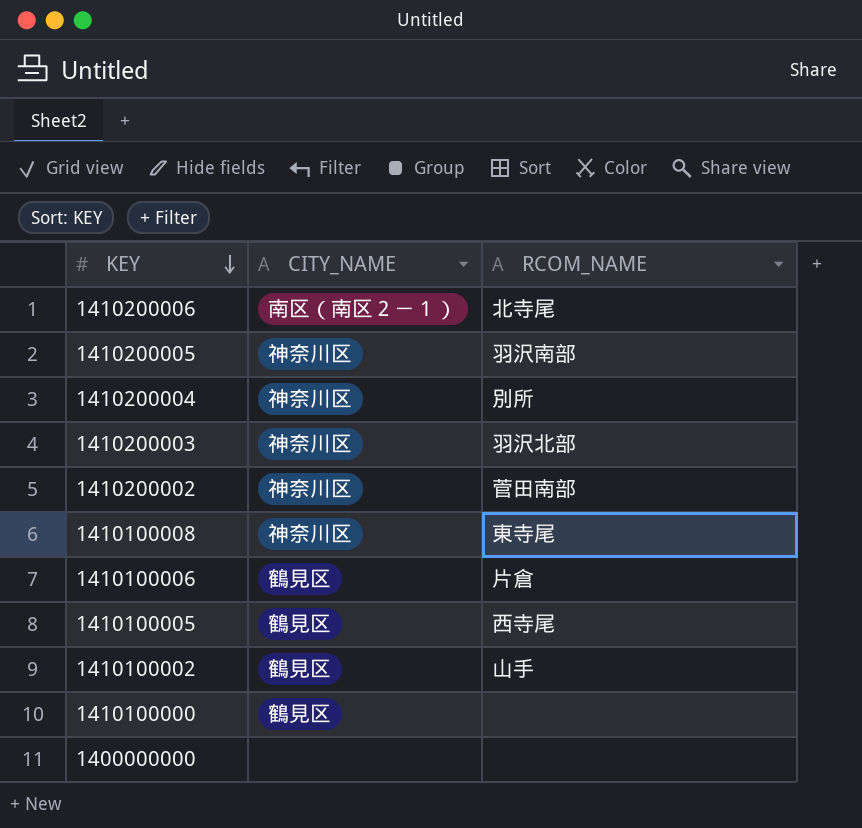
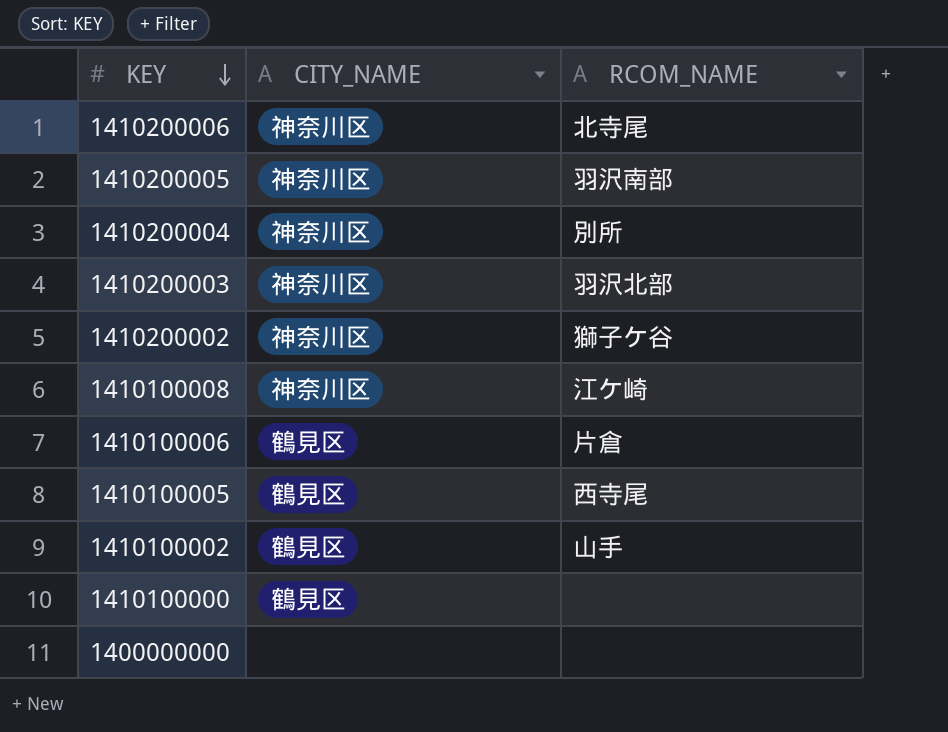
1410200006 | CITY_NAME: 南区（南区２－１） -> 神奈川区
1410200002 | RCOM_NAME: 菅田南部 -> 獅子ケ谷
1410100008 | RCOM_NAME: 東寺尾 -> 江ケ崎

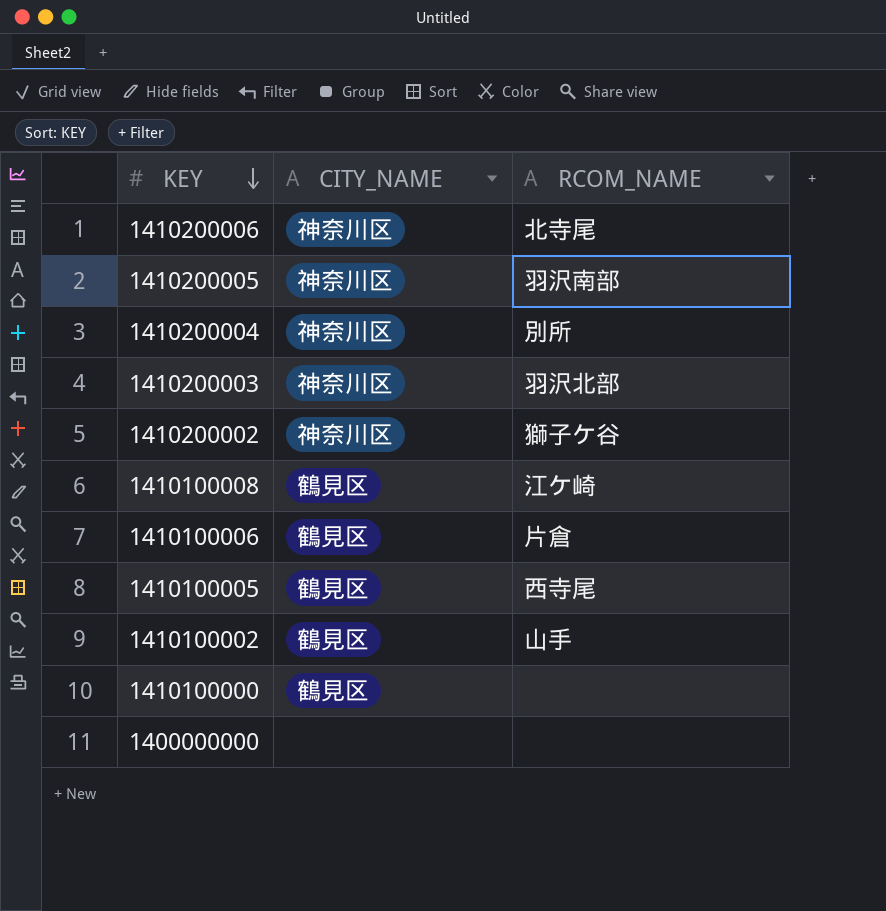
1410100008 | CITY_NAME: 神奈川区 -> 鶴見区

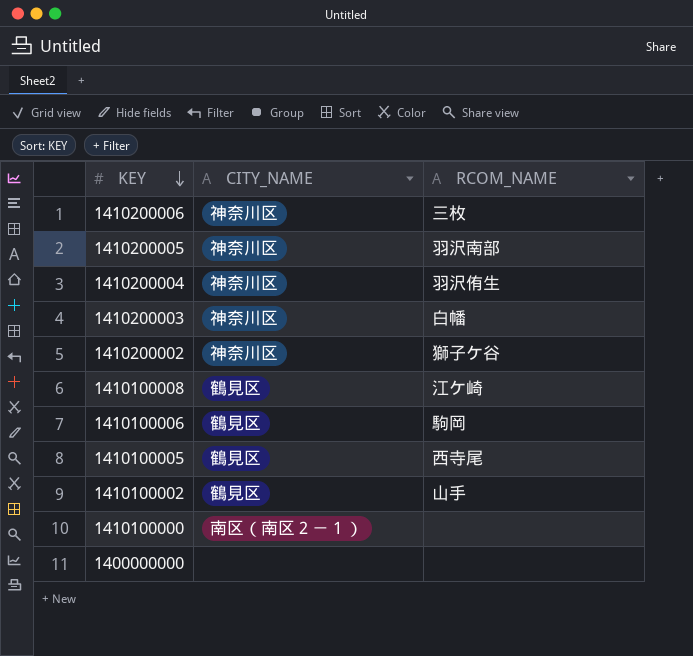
1410200006 | RCOM_NAME: 北寺尾 -> 三枚
1410200004 | RCOM_NAME: 別所 -> 羽沢侑生
1410200003 | RCOM_NAME: 羽沢北部 -> 白幡
1410100006 | RCOM_NAME: 片倉 -> 駒岡
1410100000 | CITY_NAME: 鶴見区 -> 南区（南区２－１）

